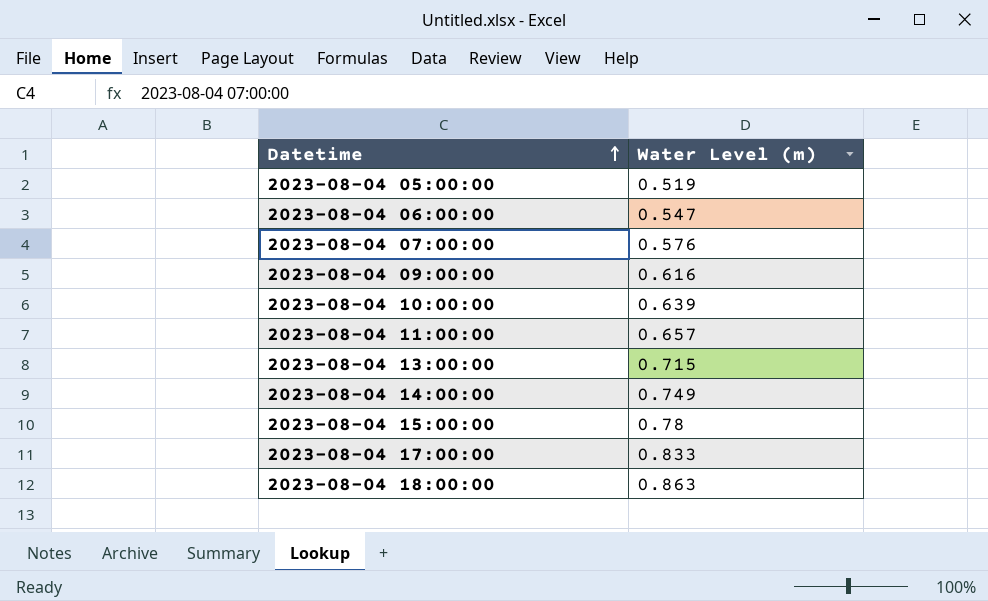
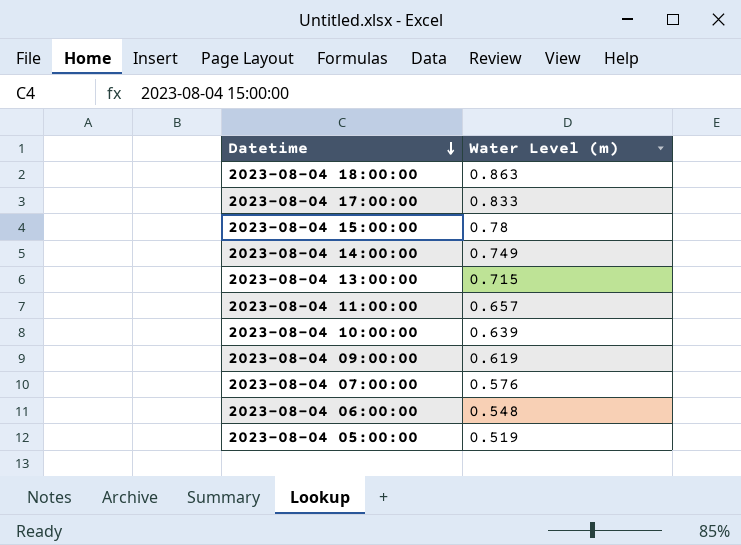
row order: Datetime ascending -> Datetime descending
2023-08-04 09:00:00 | Water Level (m): 0.616 -> 0.619
2023-08-04 06:00:00 | Water Level (m): 0.547 -> 0.548

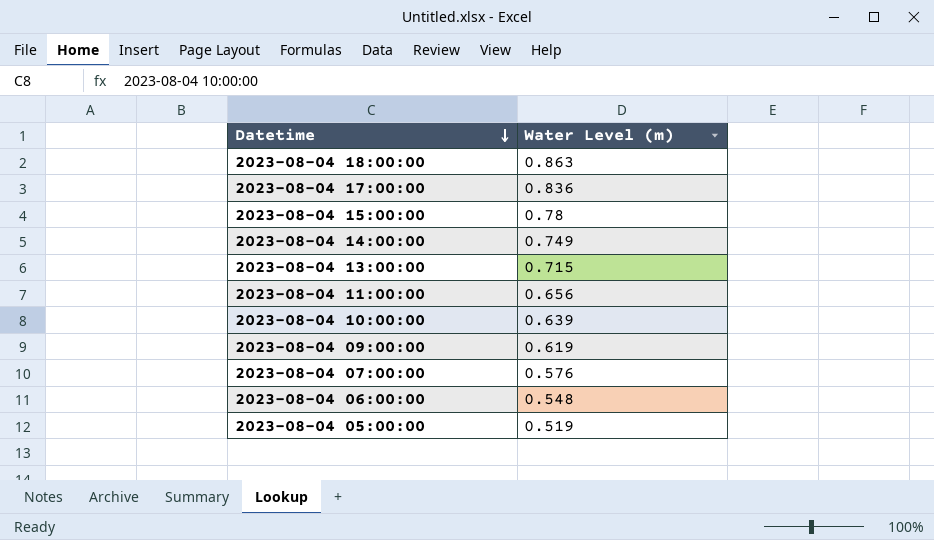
2023-08-04 17:00:00 | Water Level (m): 0.833 -> 0.836
2023-08-04 11:00:00 | Water Level (m): 0.657 -> 0.656

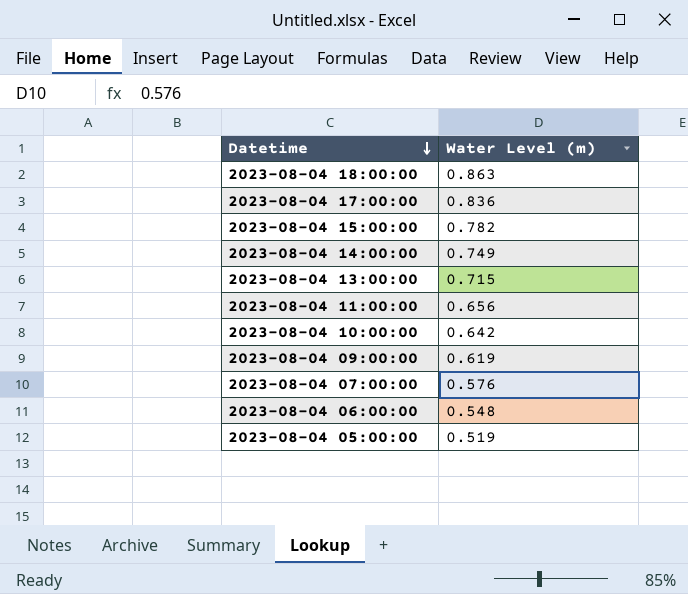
2023-08-04 15:00:00 | Water Level (m): 0.78 -> 0.782
2023-08-04 10:00:00 | Water Level (m): 0.639 -> 0.642

